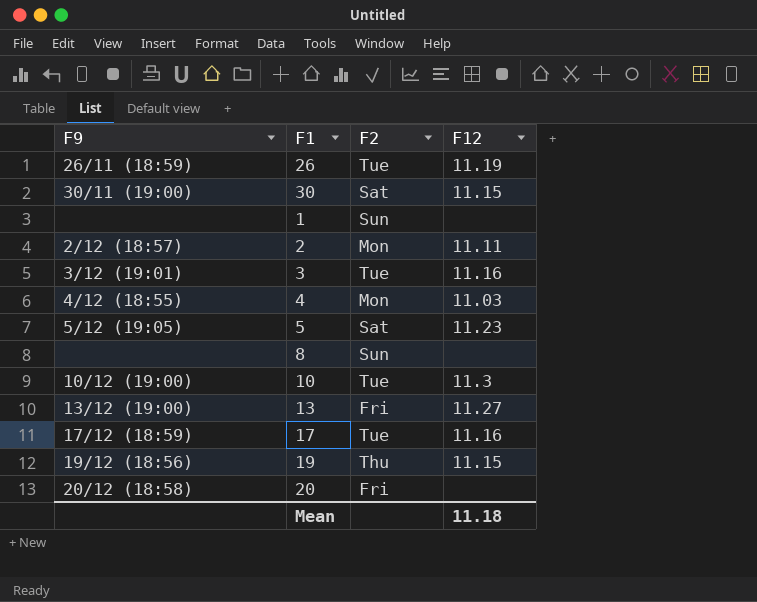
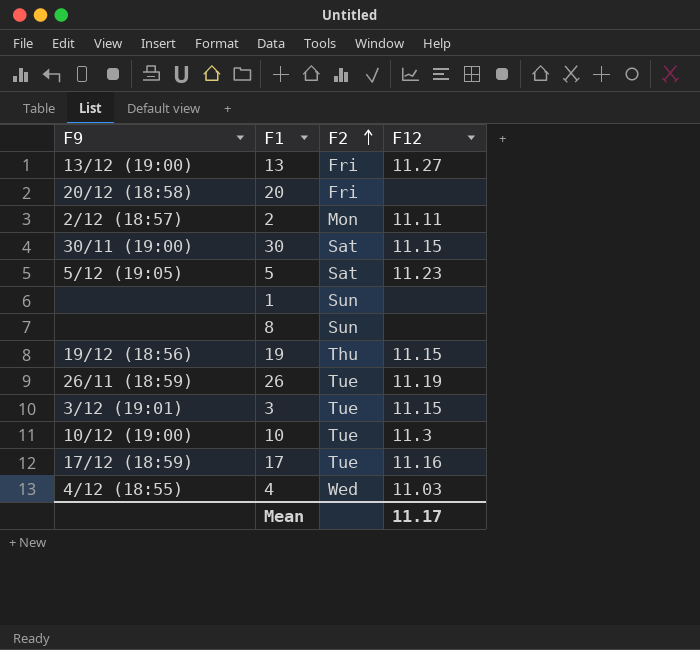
row order: none -> F2 ascending
3 | F12: 11.16 -> 11.15
4 | F2: Mon -> Wed
Mean | F12: 11.18 -> 11.17

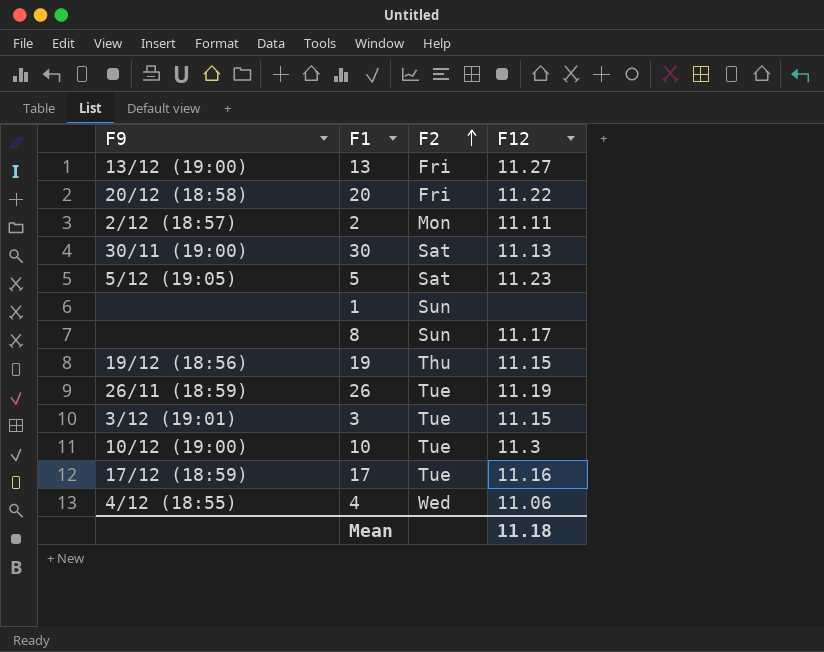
20 | F12: none -> 11.22
30 | F12: 11.15 -> 11.13
8 | F12: none -> 11.17
4 | F12: 11.03 -> 11.06
Mean | F12: 11.17 -> 11.18

